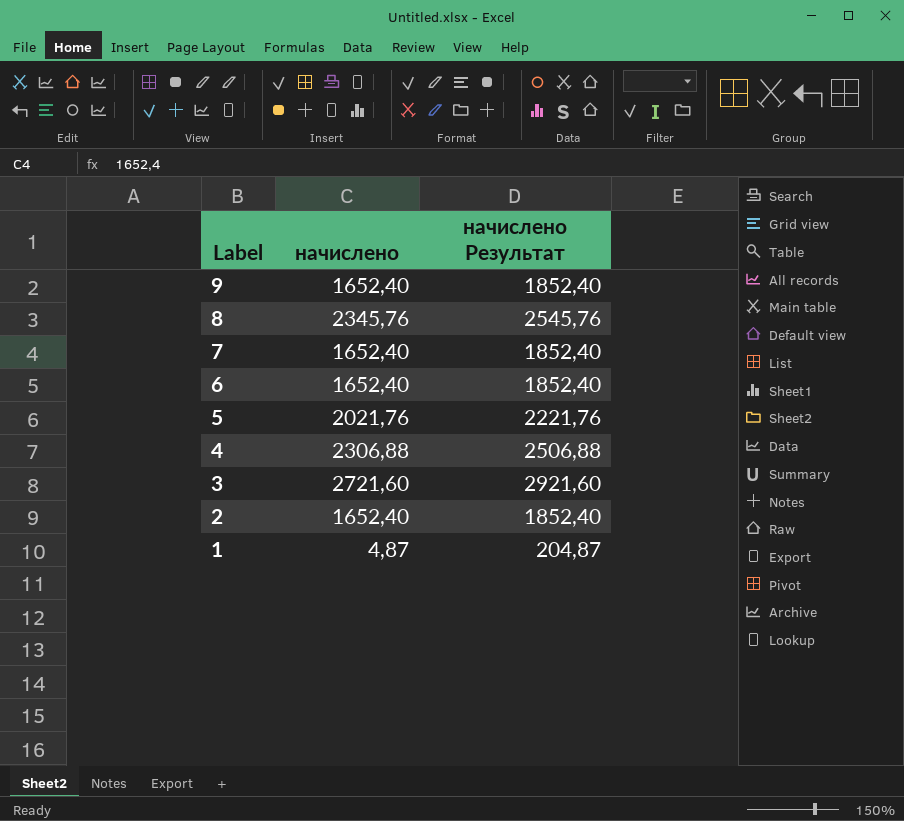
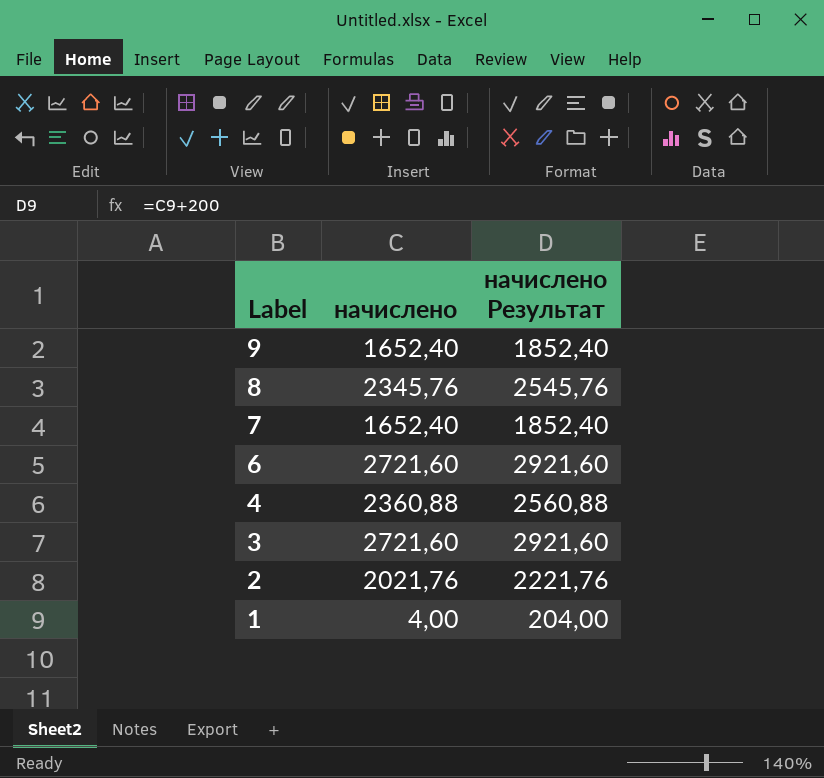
row 5: 2021,76 | 2221,76 -> none
6 | начислено: 1652,40 -> 2721,60
6 | начислено Результат: 1852,40 -> 2921,60
4 | начислено: 2306,88 -> 2360,88
4 | начислено Результат: 2506,88 -> 2560,88
2 | начислено: 1652,40 -> 2021,76
2 | начислено Результат: 1852,40 -> 2221,76
1 | начислено: 4,87 -> 4,00
1 | начислено Результат: 204,87 -> 204,00

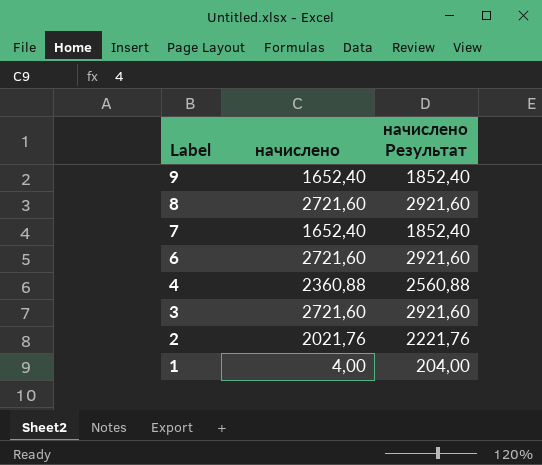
8 | начислено: 2345,76 -> 2721,60
8 | начислено Результат: 2545,76 -> 2921,60

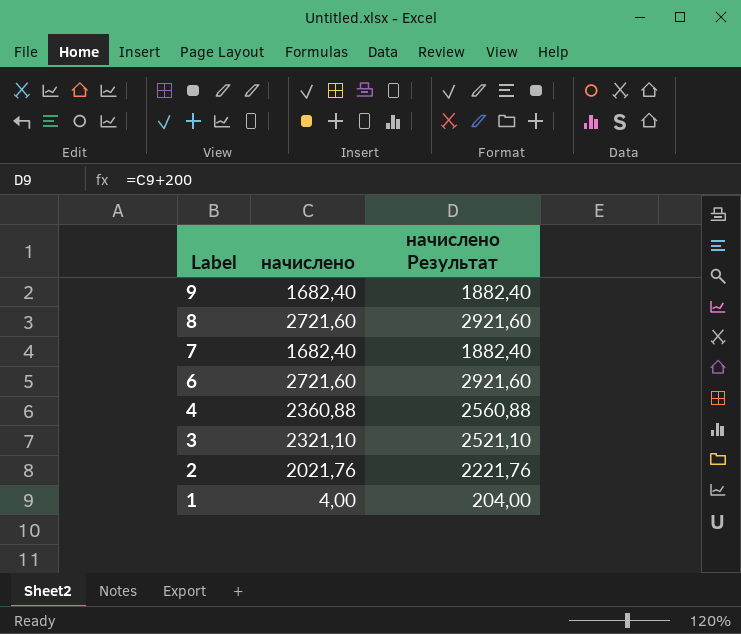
9 | начислено: 1652,40 -> 1682,40
9 | начислено Результат: 1852,40 -> 1882,40
7 | начислено: 1652,40 -> 1682,40
7 | начислено Результат: 1852,40 -> 1882,40
3 | начислено: 2721,60 -> 2321,10
3 | начислено Результат: 2921,60 -> 2521,10

